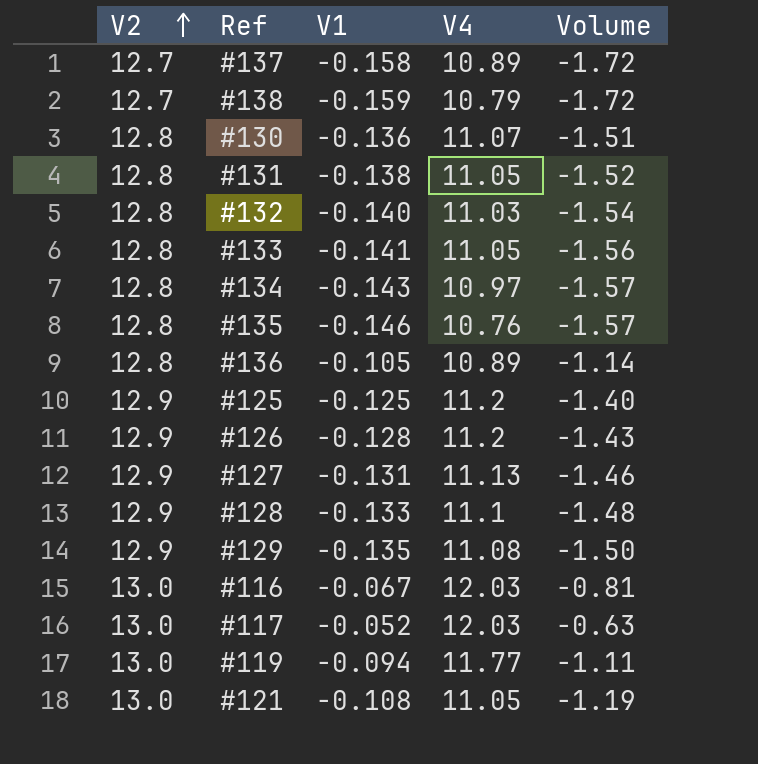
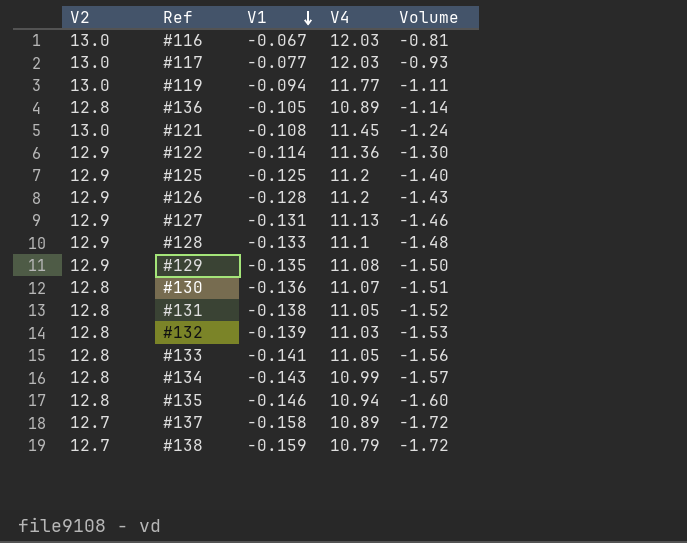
row order: V2 ascending -> V1 descending
#117 | V1: -0.052 -> -0.077
#117 | Volume: -0.63 -> -0.93
#121 | V4: 11.05 -> 11.45
#121 | Volume: -1.19 -> -1.24
row #122: none -> 12.9 | -0.114 | 11.36 | -1.30
#132 | V1: -0.140 -> -0.139
#132 | Volume: -1.54 -> -1.53
#134 | V4: 10.97 -> 10.99
#135 | V4: 10.76 -> 10.94
#135 | Volume: -1.57 -> -1.60

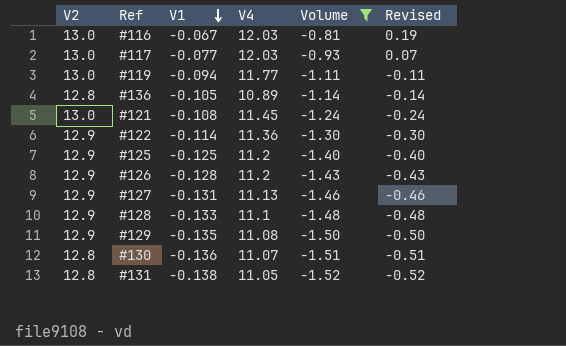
filter: none -> Volume >= -1.52
column Revised | formula: none -> [Volume] + 1

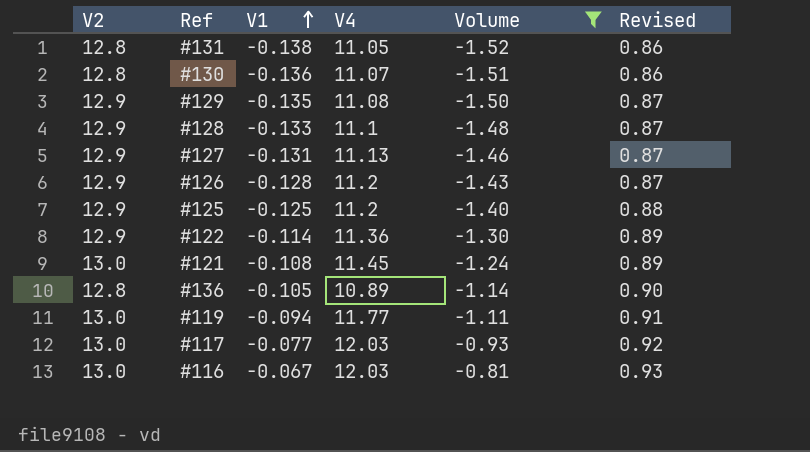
row order: V1 descending -> V1 ascending
column Revised | formula: [Volume] + 1 -> [V1] + 1

